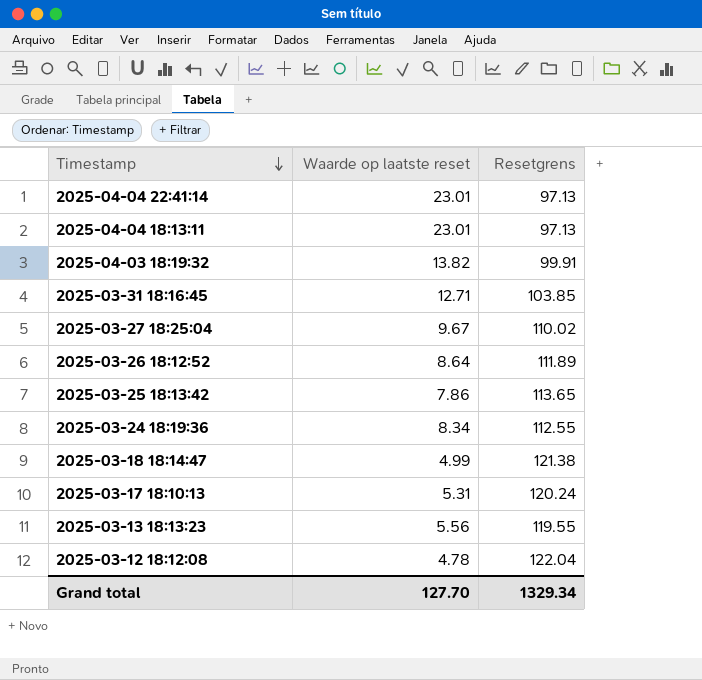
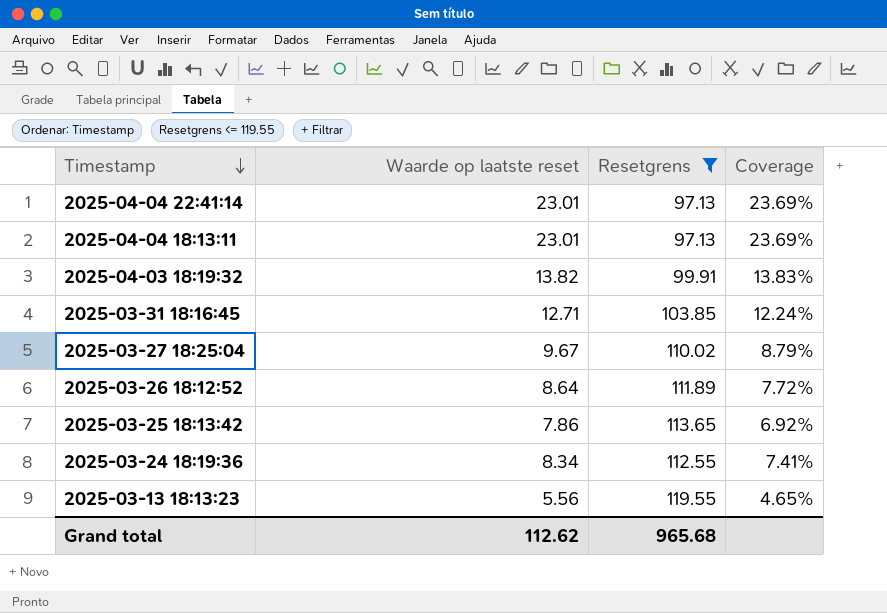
filter: none -> Resetgrens <= 119.55
column Coverage | formula: none -> [Waarde op laatste reset] / [Resetgrens]
Grand total | Waarde op laatste reset: 127.70 -> 112.62
Grand total | Resetgrens: 1329.34 -> 965.68

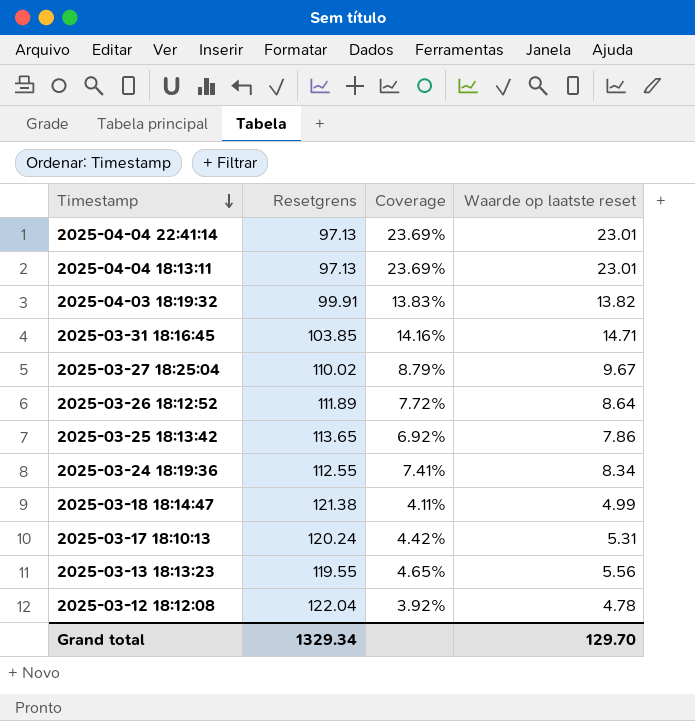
filter: Resetgrens <= 119.55 -> none
column Waarde op laatste reset | position: 2 -> 4
2025-03-31 18:16:45 | Coverage: 12.24% -> 14.16%
2025-03-31 18:16:45 | Waarde op laatste reset: 12.71 -> 14.71
Grand total | Resetgrens: 965.68 -> 1329.34
Grand total | Waarde op laatste reset: 112.62 -> 129.70

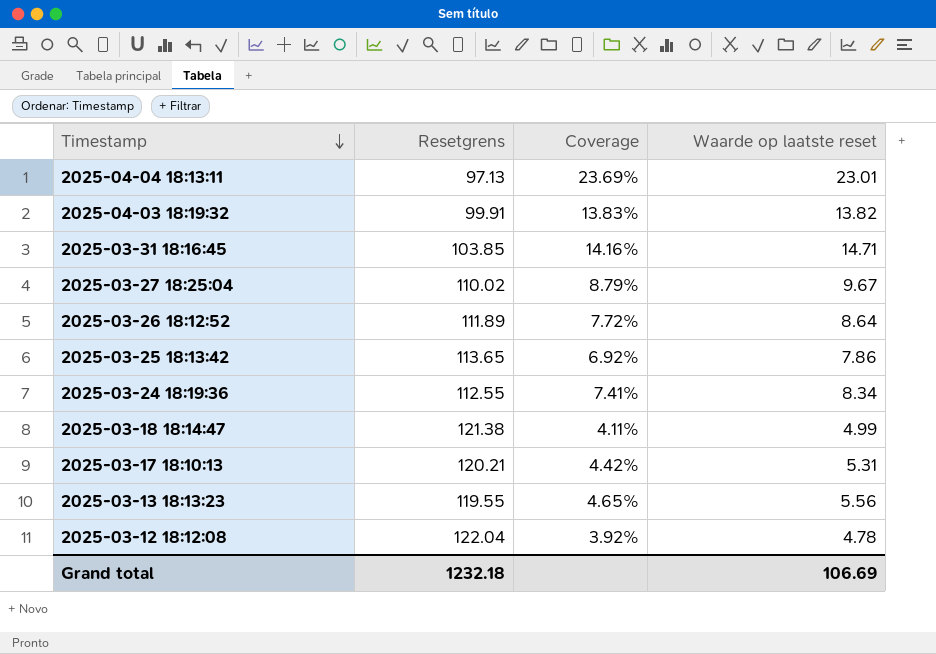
row 2025-04-04 22:41:14: 97.13 | 23.69% | 23.01 -> none
2025-03-17 18:10:13 | Resetgrens: 120.24 -> 120.21
Grand total | Resetgrens: 1329.34 -> 1232.18
Grand total | Waarde op laatste reset: 129.70 -> 106.69

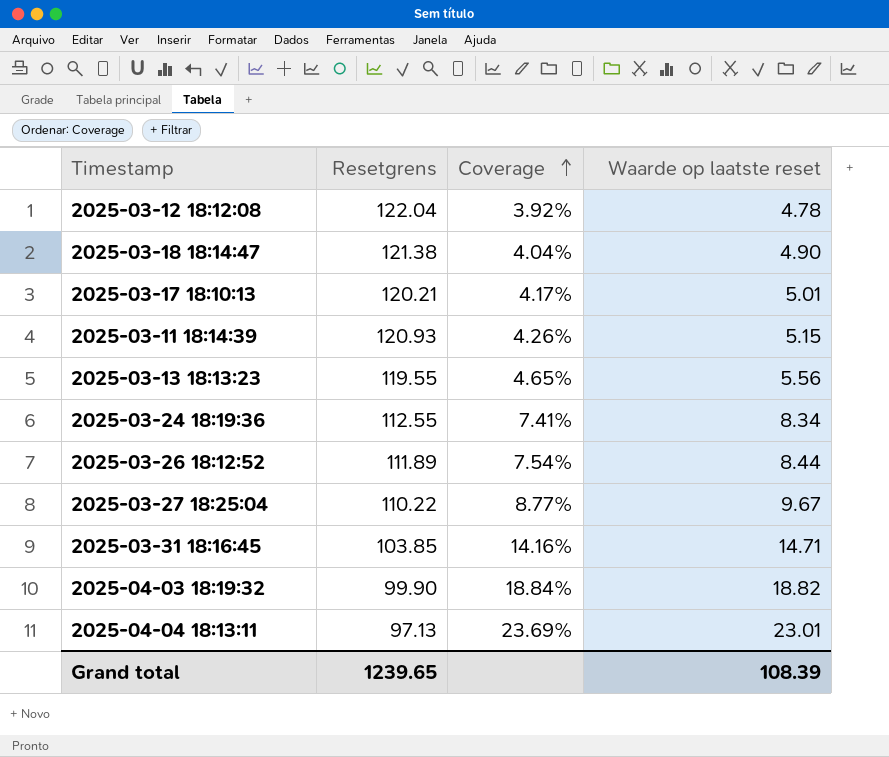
row order: Timestamp descending -> Coverage ascending
row 2025-03-25 18:13:42: 113.65 | 6.92% | 7.86 -> none
2025-03-18 18:14:47 | Coverage: 4.11% -> 4.04%
2025-03-18 18:14:47 | Waarde op laatste reset: 4.99 -> 4.90
2025-03-17 18:10:13 | Coverage: 4.42% -> 4.17%
2025-03-17 18:10:13 | Waarde op laatste reset: 5.31 -> 5.01
row 2025-03-11 18:14:39: none -> 120.93 | 4.26% | 5.15
2025-03-26 18:12:52 | Coverage: 7.72% -> 7.54%
2025-03-26 18:12:52 | Waarde op laatste reset: 8.64 -> 8.44
2025-03-27 18:25:04 | Resetgrens: 110.02 -> 110.22
2025-03-27 18:25:04 | Coverage: 8.79% -> 8.77%
2025-04-03 18:19:32 | Resetgrens: 99.91 -> 99.90
2025-04-03 18:19:32 | Coverage: 13.83% -> 18.84%
2025-04-03 18:19:32 | Waarde op laatste reset: 13.82 -> 18.82
Grand total | Resetgrens: 1232.18 -> 1239.65
Grand total | Waarde op laatste reset: 106.69 -> 108.39

